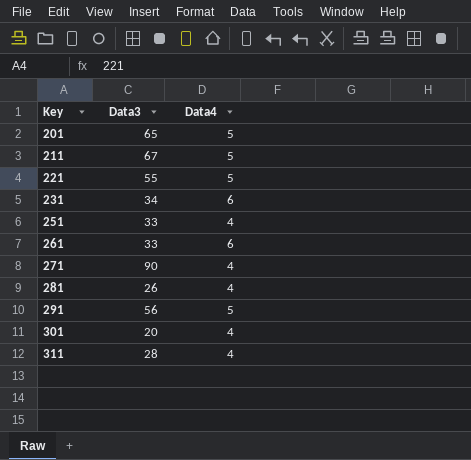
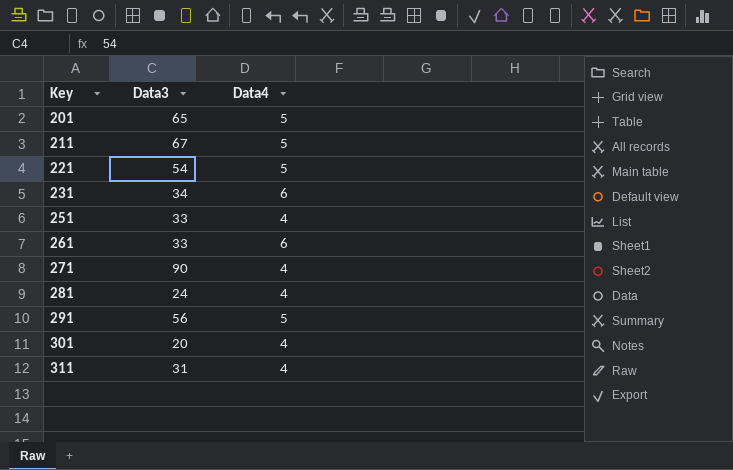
221 | Data3: 55 -> 54
281 | Data3: 26 -> 24
311 | Data3: 28 -> 31

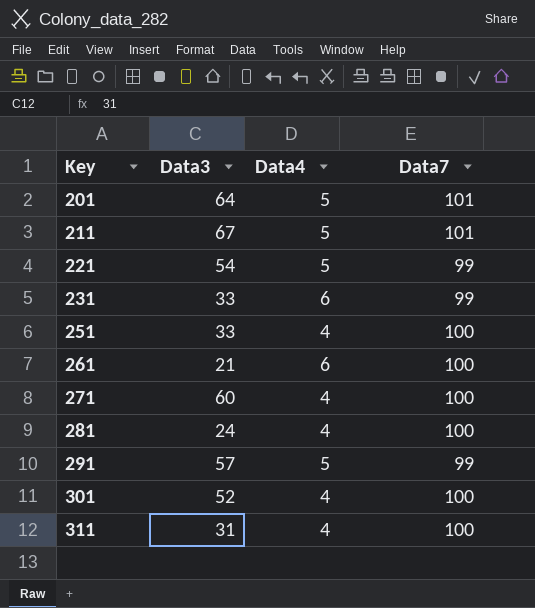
column Data7 | position: none -> 4
201 | Data3: 65 -> 64
231 | Data3: 34 -> 33
261 | Data3: 33 -> 21
271 | Data3: 90 -> 60
291 | Data3: 56 -> 57
301 | Data3: 20 -> 52

